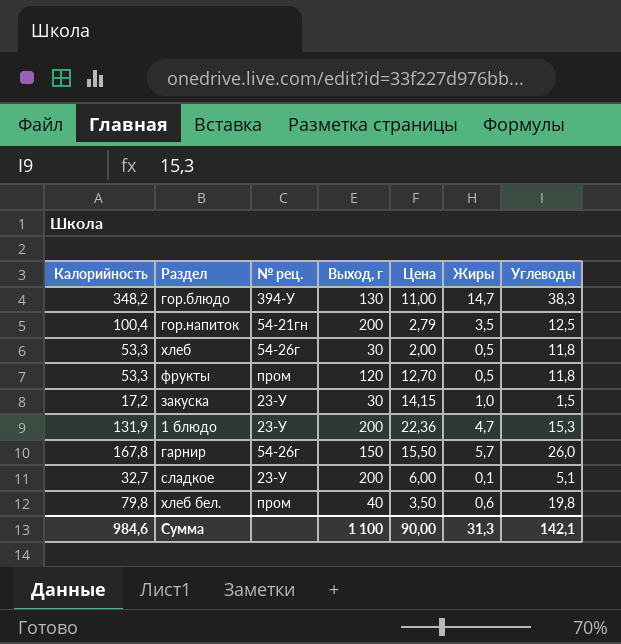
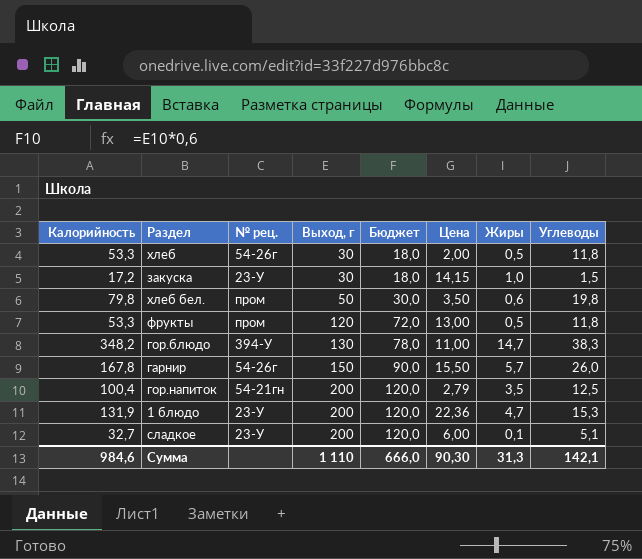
row order: none -> Выход, г ascending
column Бюджет | formula: none -> [Выход, г] * 0,6
хлеб бел. | Выход, г: 40 -> 50
фрукты | Цена: 12,70 -> 13,00
Сумма | Выход, г: 1 100 -> 1 110
Сумма | Цена: 90,00 -> 90,30

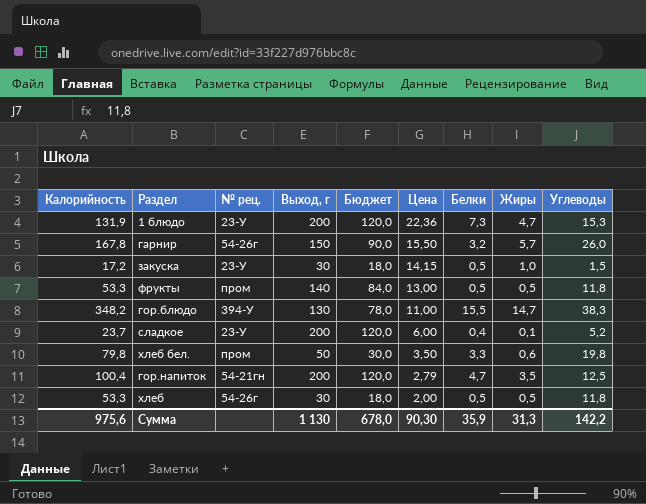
row order: Выход, г ascending -> Цена descending
column Белки | position: none -> 7
фрукты | Выход, г: 120 -> 140
фрукты | Бюджет: 72,0 -> 84,0
сладкое | Калорийность: 32,7 -> 23,7
сладкое | Углеводы: 5,1 -> 5,2
Сумма | Калорийность: 984,6 -> 975,6
Сумма | Выход, г: 1 110 -> 1 130
Сумма | Бюджет: 666,0 -> 678,0
Сумма | Углеводы: 142,1 -> 142,2

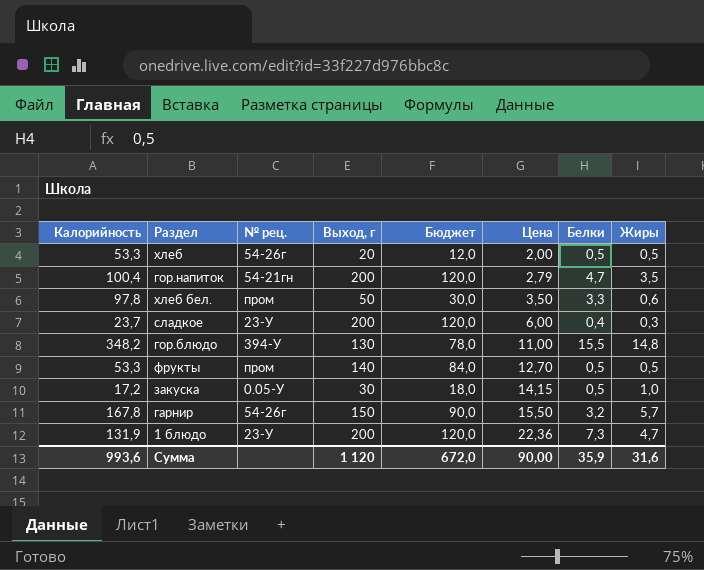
row order: Цена descending -> Цена ascending
column Углеводы | position: 9 -> none
хлеб | Выход, г: 30 -> 20
хлеб | Бюджет: 18,0 -> 12,0
хлеб бел. | Калорийность: 79,8 -> 97,8
сладкое | Жиры: 0,1 -> 0,3
гор.блюдо | Жиры: 14,7 -> 14,8
фрукты | Цена: 13,00 -> 12,70
закуска | № рец.: 23-У -> 0.05-У
Сумма | Калорийность: 975,6 -> 993,6
Сумма | Выход, г: 1 130 -> 1 120
Сумма | Бюджет: 678,0 -> 672,0
Сумма | Цена: 90,30 -> 90,00
Сумма | Жиры: 31,3 -> 31,6

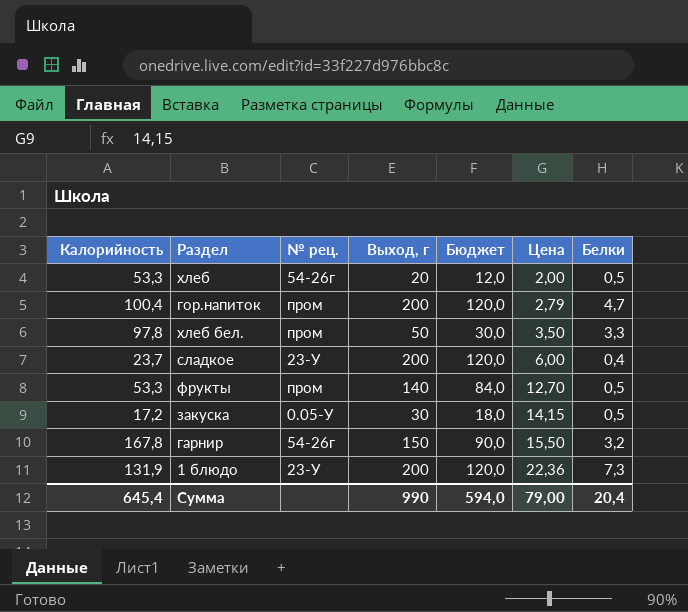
column Жиры | position: 8 -> none
row гор.блюдо: 348,2 | 394-У | 130 | 78,0 | 11,00 | 15,5 | 14,8 -> none
гор.напиток | № рец.: 54-21гн -> пром
Сумма | Калорийность: 993,6 -> 645,4
Сумма | Выход, г: 1 120 -> 990
Сумма | Бюджет: 672,0 -> 594,0
Сумма | Цена: 90,00 -> 79,00
Сумма | Белки: 35,9 -> 20,4

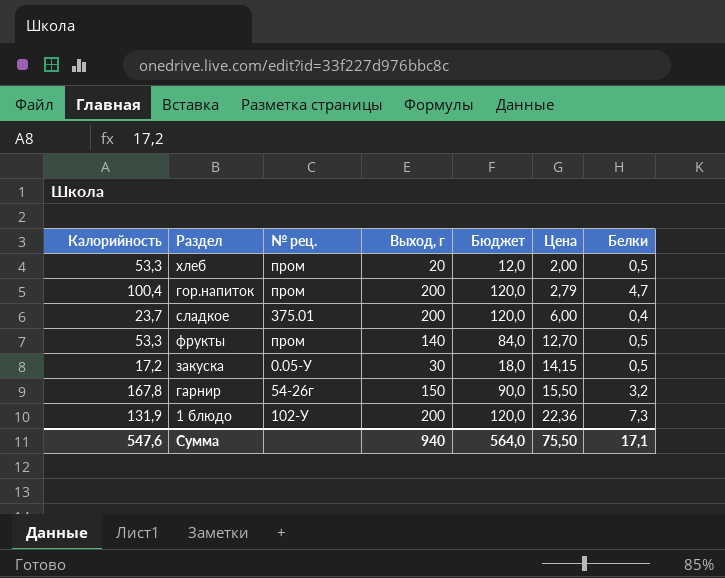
row хлеб бел.: 97,8 | пром | 50 | 30,0 | 3,50 | 3,3 -> none
хлеб | № рец.: 54-26г -> пром
сладкое | № рец.: 23-У -> 375.01
1 блюдо | № рец.: 23-У -> 102-У
Сумма | Калорийность: 645,4 -> 547,6
Сумма | Выход, г: 990 -> 940
Сумма | Бюджет: 594,0 -> 564,0
Сумма | Цена: 79,00 -> 75,50
Сумма | Белки: 20,4 -> 17,1

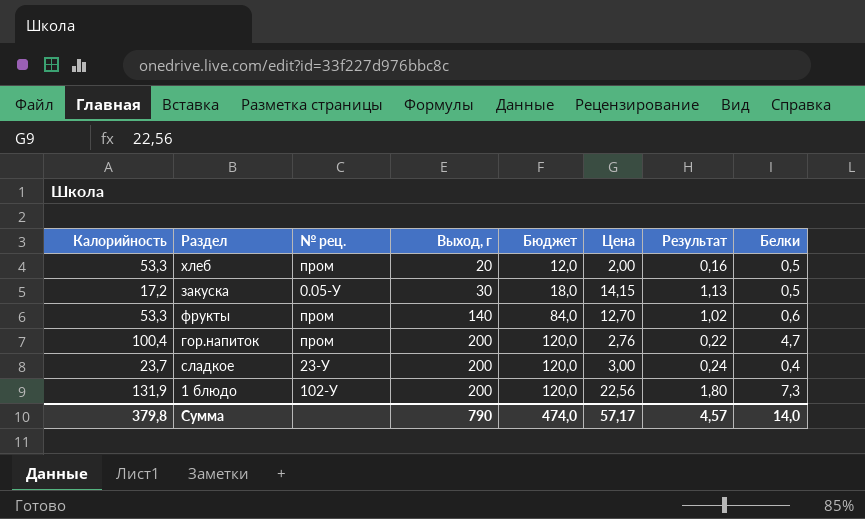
row order: Цена ascending -> Выход, г ascending
column Результат | formula: none -> [Цена] * 0,08
row гарнир: 167,8 | 54-26г | 150 | 90,0 | 15,50 | 3,2 -> none
фрукты | Белки: 0,5 -> 0,6
гор.напиток | Цена: 2,79 -> 2,76
сладкое | № рец.: 375.01 -> 23-У
сладкое | Цена: 6,00 -> 3,00
1 блюдо | Цена: 22,36 -> 22,56
Сумма | Калорийность: 547,6 -> 379,8
Сумма | Выход, г: 940 -> 790
Сумма | Бюджет: 564,0 -> 474,0
Сумма | Цена: 75,50 -> 57,17
Сумма | Белки: 17,1 -> 14,0

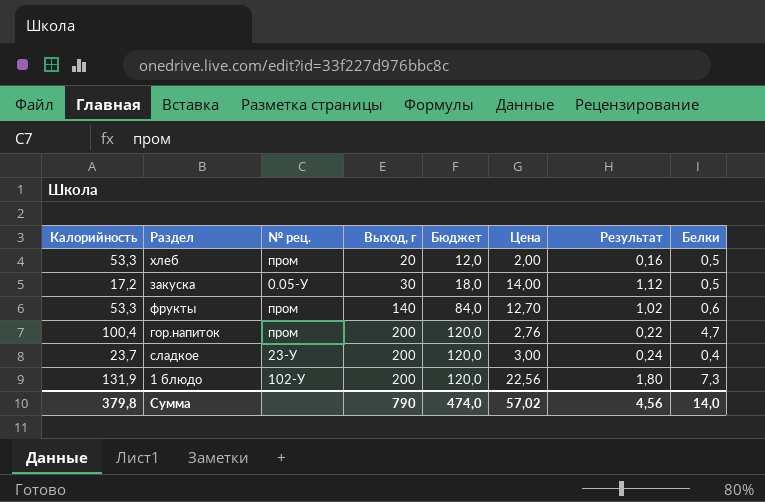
закуска | Цена: 14,15 -> 14,00
закуска | Результат: 1,13 -> 1,12
Сумма | Цена: 57,17 -> 57,02
Сумма | Результат: 4,57 -> 4,56

